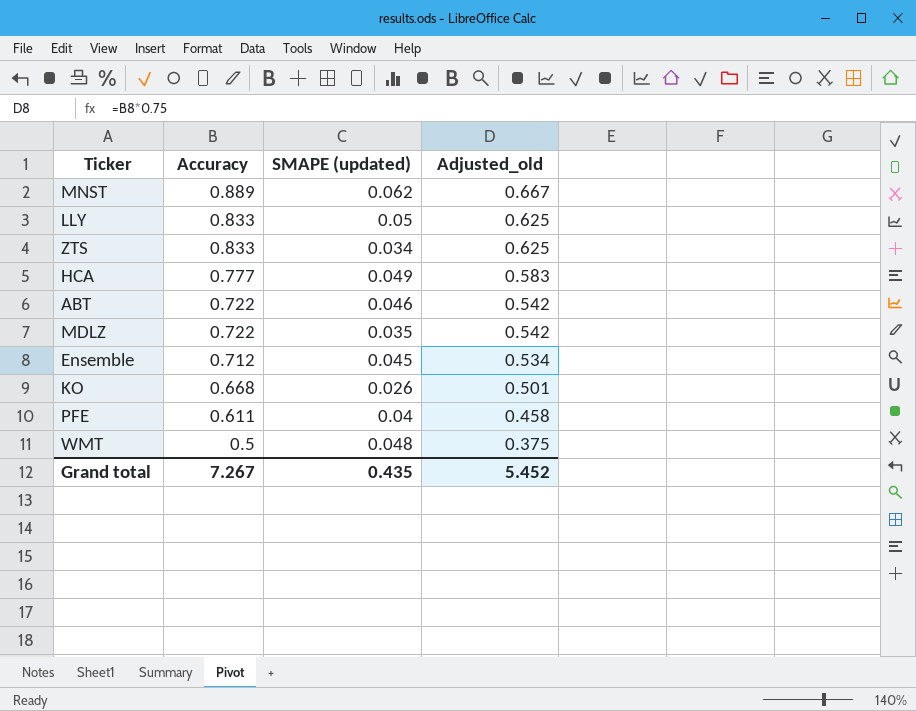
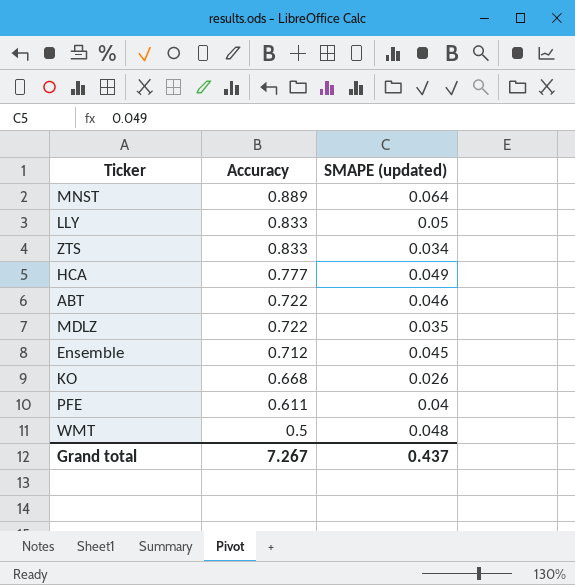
column Adjusted_old | formula: [Accuracy] * 0.75 -> none
MNST | SMAPE (updated): 0.062 -> 0.064
Grand total | SMAPE (updated): 0.435 -> 0.437

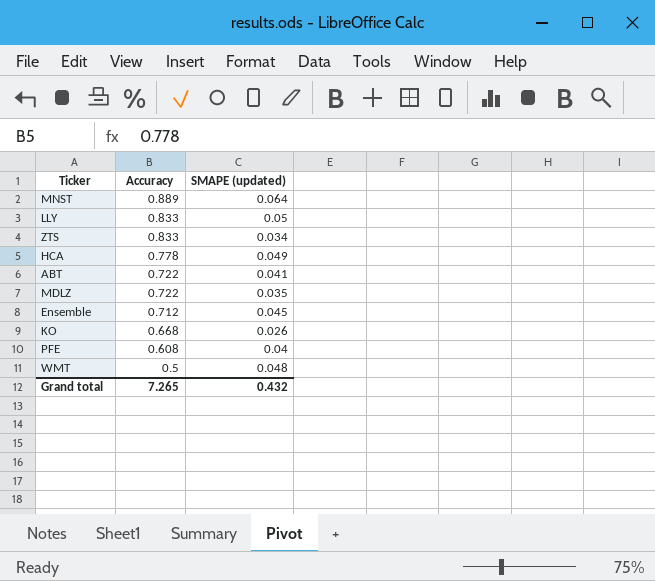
HCA | Accuracy: 0.777 -> 0.778
ABT | SMAPE (updated): 0.046 -> 0.041
PFE | Accuracy: 0.611 -> 0.608
Grand total | Accuracy: 7.267 -> 7.265
Grand total | SMAPE (updated): 0.437 -> 0.432

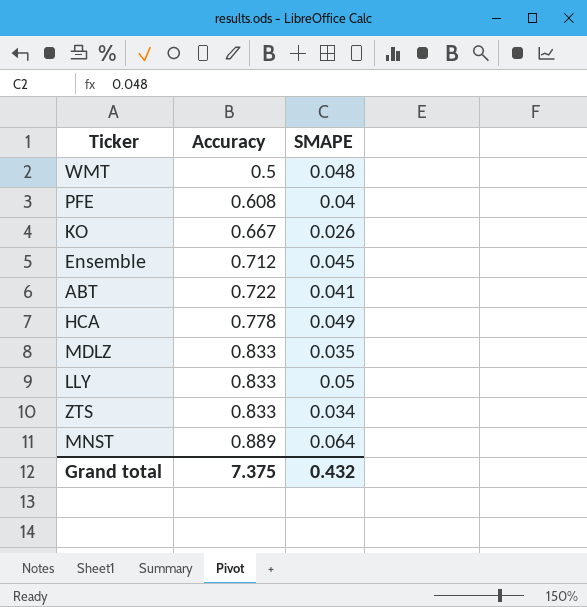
row order: Accuracy descending -> Accuracy ascending
column name: SMAPE (updated) -> SMAPE
KO | Accuracy: 0.668 -> 0.667
MDLZ | Accuracy: 0.722 -> 0.833
Grand total | Accuracy: 7.265 -> 7.375

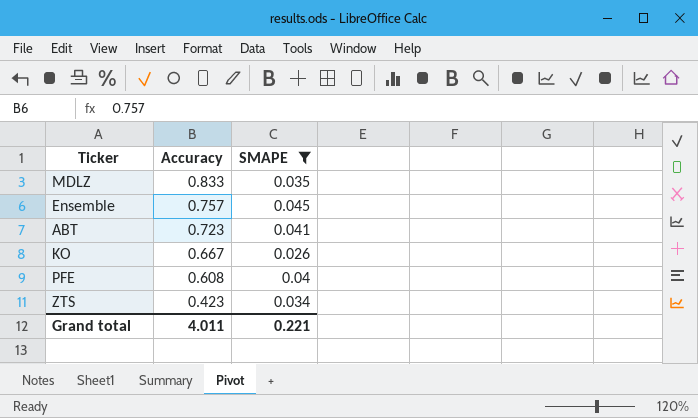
filter: none -> SMAPE <= 0.045
row order: Accuracy ascending -> Accuracy descending
Ensemble | Accuracy: 0.712 -> 0.757
ABT | Accuracy: 0.722 -> 0.723
ZTS | Accuracy: 0.833 -> 0.423
Grand total | Accuracy: 7.375 -> 4.011
Grand total | SMAPE: 0.432 -> 0.221

